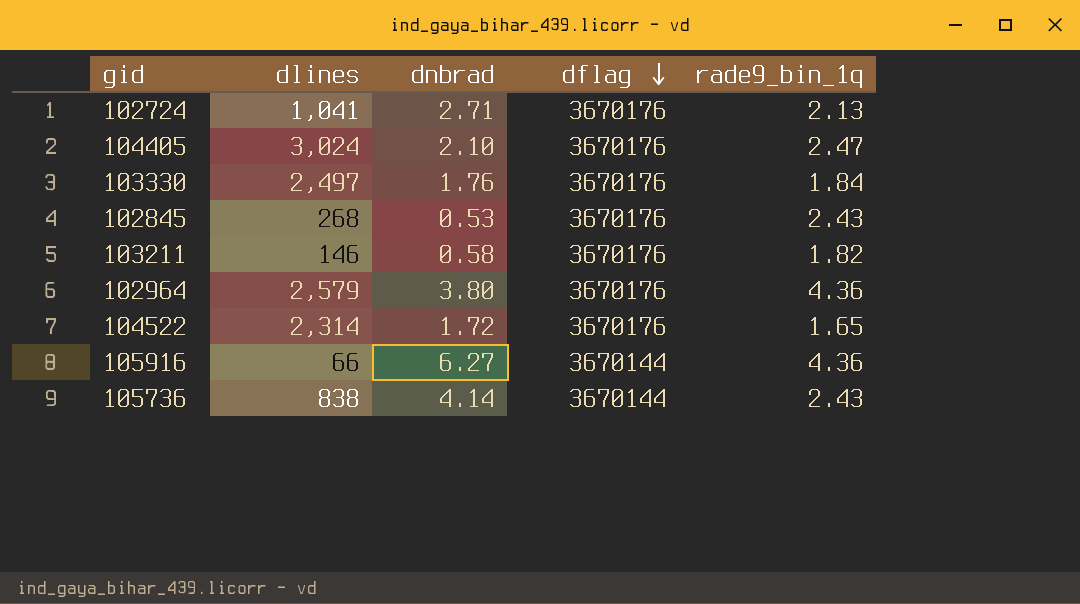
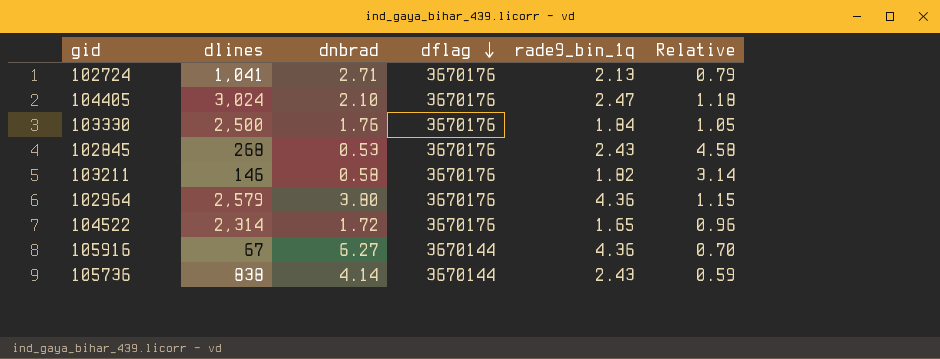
column Relative | formula: none -> [rade9_bin_1q] / [dnbrad]
103330 | dlines: 2,497 -> 2,500
105916 | dlines: 66 -> 67

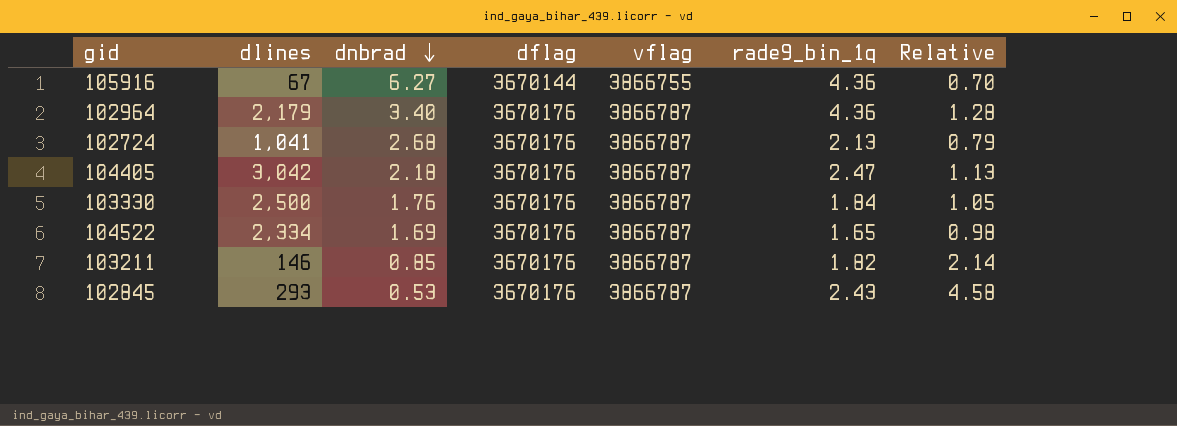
row order: dflag descending -> dnbrad descending
column vflag | position: none -> 5
row 105736: 838 | 4.14 | 3670144 | 2.43 | 0.59 -> none
102964 | dlines: 2,579 -> 2,179
102964 | dnbrad: 3.80 -> 3.40
102964 | Relative: 1.15 -> 1.28
102724 | dnbrad: 2.71 -> 2.68
104405 | dlines: 3,024 -> 3,042
104405 | dnbrad: 2.10 -> 2.18
104405 | Relative: 1.18 -> 1.13
104522 | dlines: 2,314 -> 2,334
104522 | dnbrad: 1.72 -> 1.69
104522 | Relative: 0.96 -> 0.98
103211 | dnbrad: 0.58 -> 0.85
103211 | Relative: 3.14 -> 2.14
102845 | dlines: 268 -> 293

